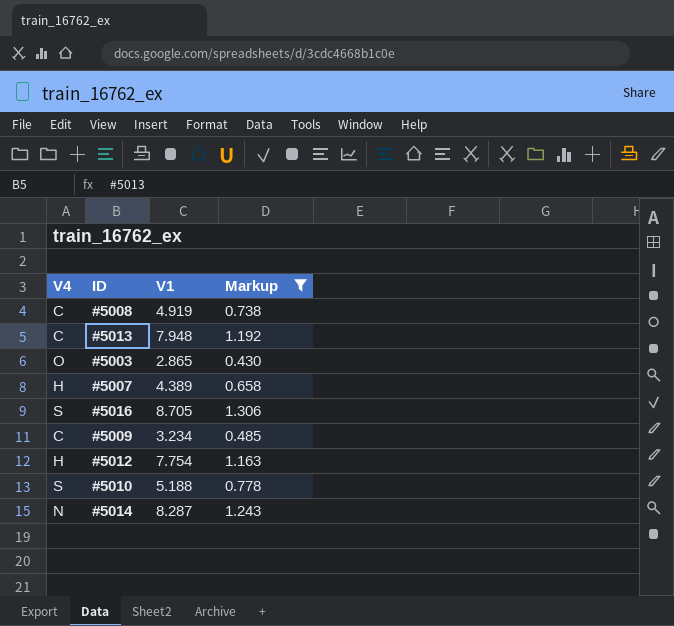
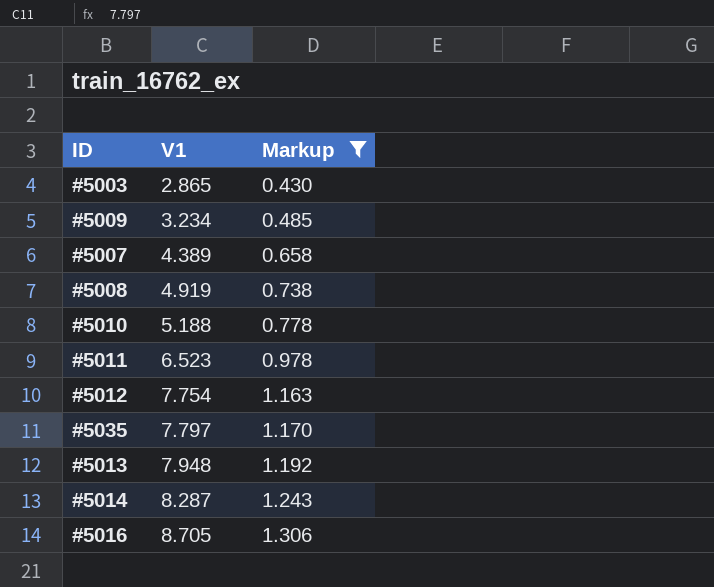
row order: none -> V1 ascending
column V4 | position: 1 -> none
row #5011: none -> 6.523 | 0.978
row #5035: none -> 7.797 | 1.170

